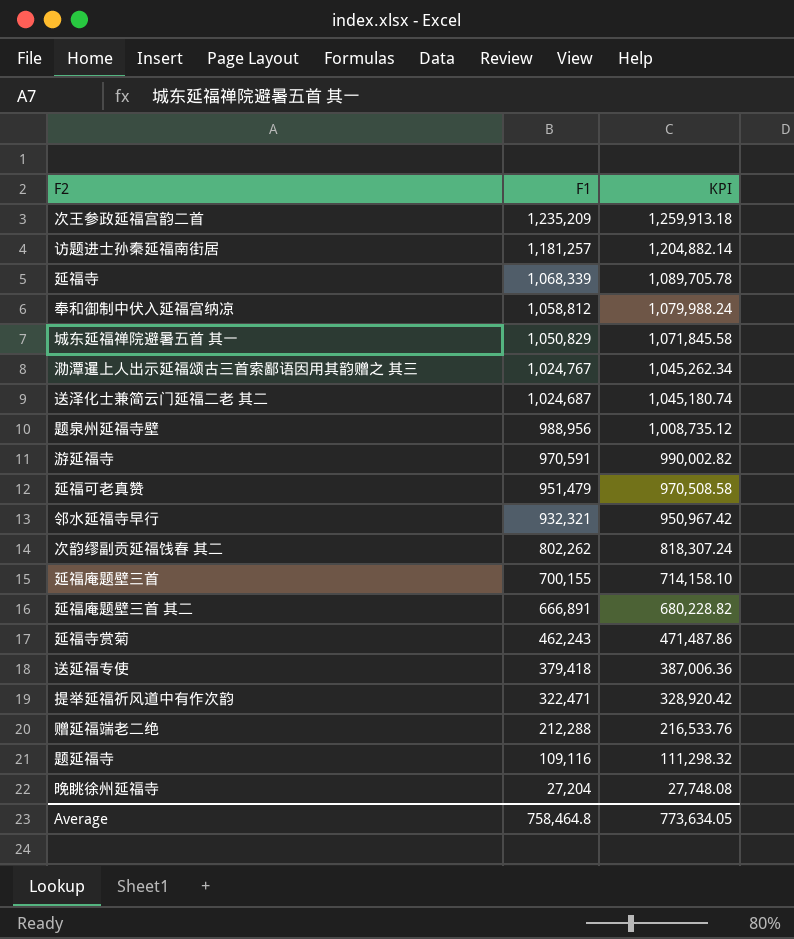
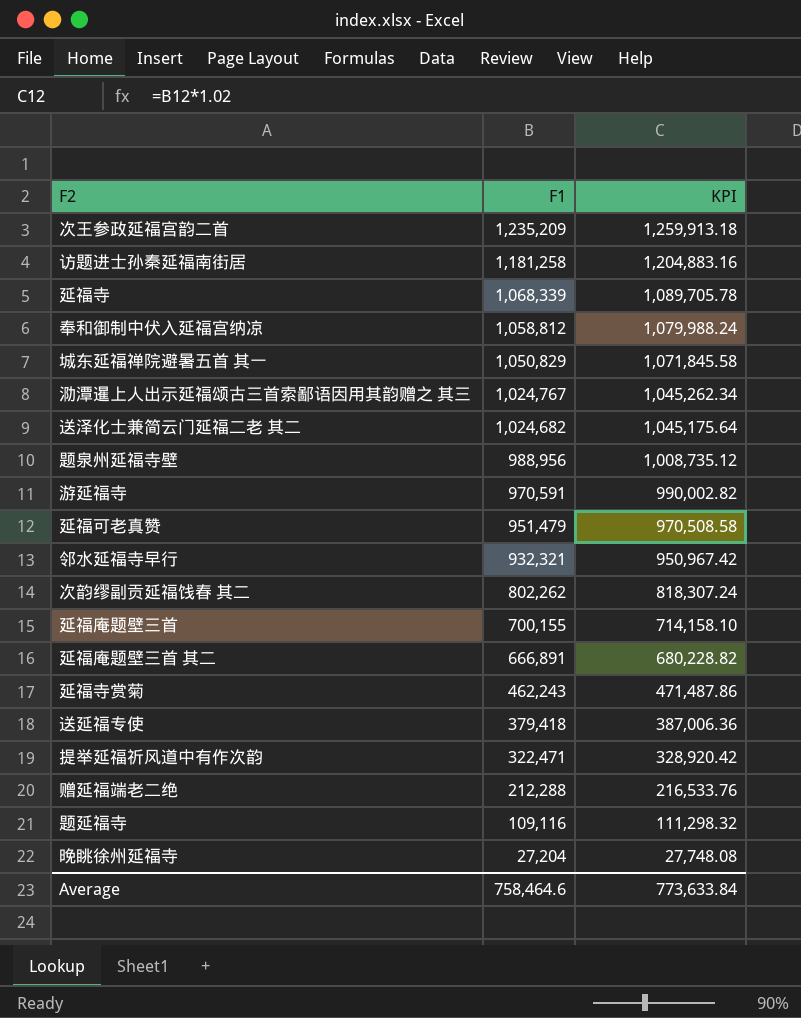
访题进士孙秦延福南街居 | F1: 1,181,257 -> 1,181,258
访题进士孙秦延福南街居 | KPI: 1,204,882.14 -> 1,204,883.16
送泽化士兼简云门延福二老 其二 | F1: 1,024,687 -> 1,024,682
送泽化士兼简云门延福二老 其二 | KPI: 1,045,180.74 -> 1,045,175.64
Average | F1: 758,464.8 -> 758,464.6
Average | KPI: 773,634.05 -> 773,633.84

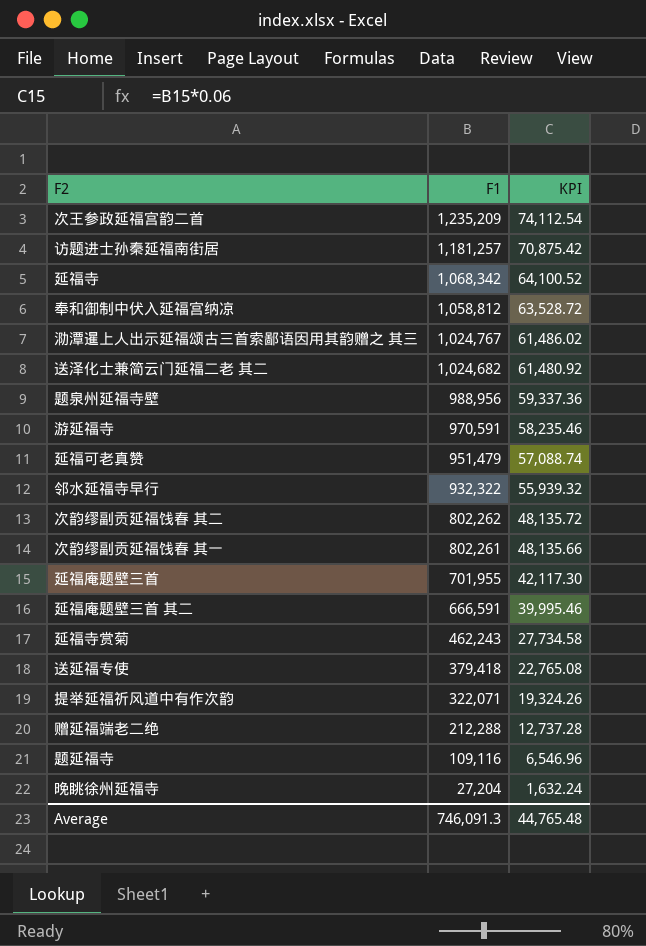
column KPI | formula: [F1] * 1.02 -> [F1] * 0.06
row 城东延福禅院避暑五首 其一: 1,050,829 | 1,071,845.58 -> none
访题进士孙秦延福南街居 | F1: 1,181,258 -> 1,181,257
延福寺 | F1: 1,068,339 -> 1,068,342
邻水延福寺早行 | F1: 932,321 -> 932,322
row 次韵缪副贡延福饯春 其一: none -> 802,261 | 48,135.66
延福庵题壁三首 | F1: 700,155 -> 701,955
延福庵题壁三首 其二 | F1: 666,891 -> 666,591
提举延福祈风道中有作次韵 | F1: 322,471 -> 322,071
Average | F1: 758,464.6 -> 746,091.3
Average | KPI: 773,633.84 -> 44,765.48

